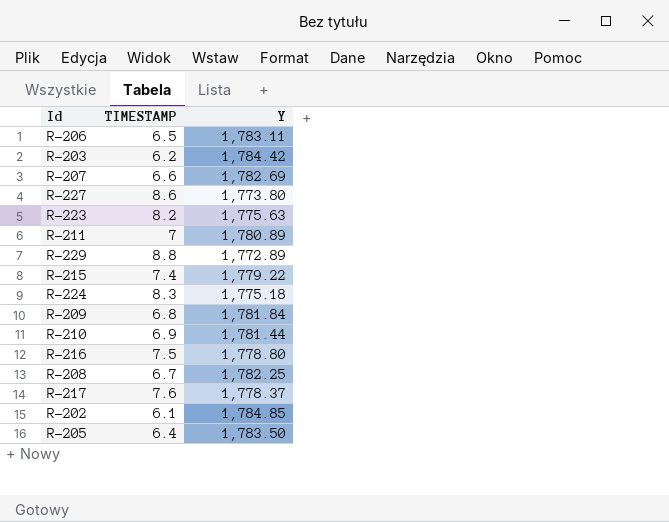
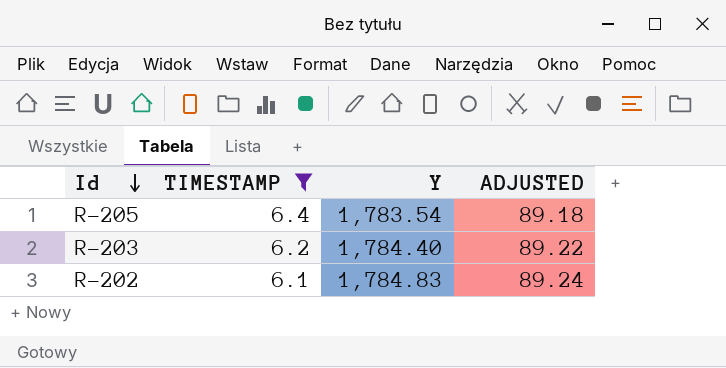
filter: none -> TIMESTAMP <= 6.4
row order: none -> Id descending
column ADJUSTED | formula: none -> [Y] * 0.05
R-205 | Y: 1,783.50 -> 1,783.54
R-203 | Y: 1,784.42 -> 1,784.40
R-202 | Y: 1,784.85 -> 1,784.83

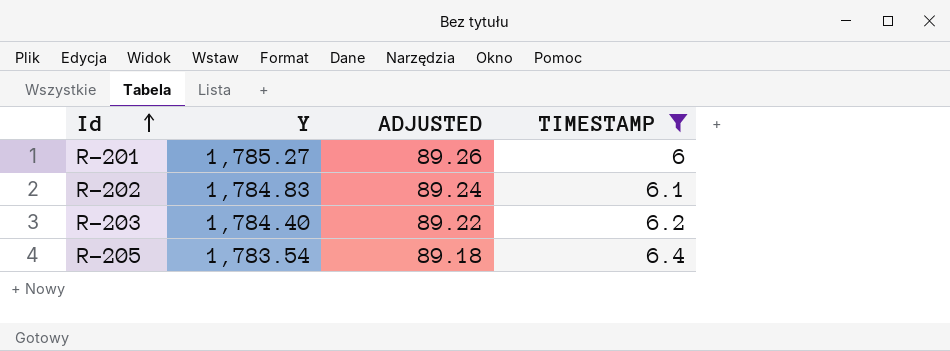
row order: Id descending -> Id ascending
column TIMESTAMP | position: 2 -> 4
row R-201: none -> 1,785.27 | 89.26 | 6

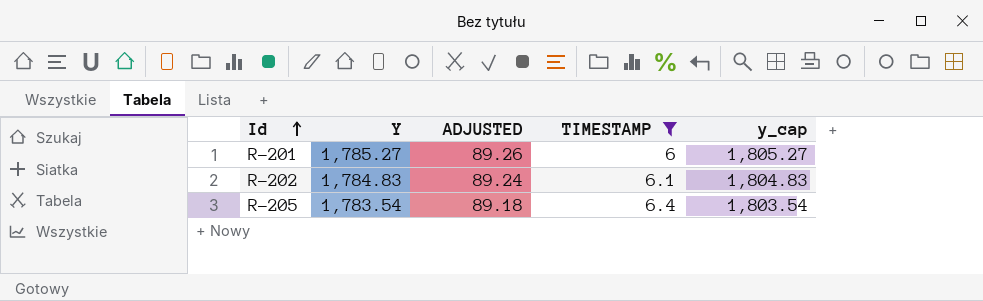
column y_cap | formula: none -> [Y] + 20
row R-203: 1,784.40 | 89.22 | 6.2 -> none

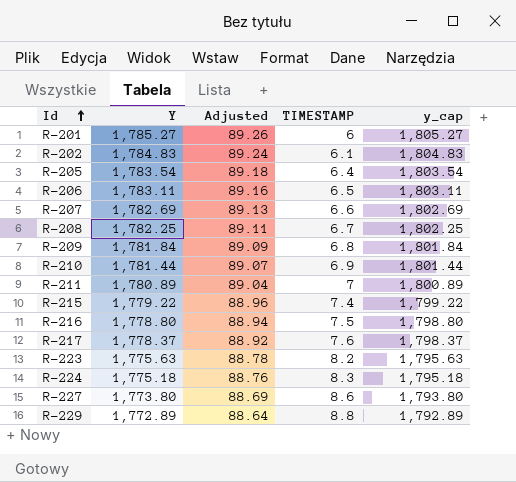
filter: TIMESTAMP <= 6.4 -> none
column name: ADJUSTED -> Adjusted

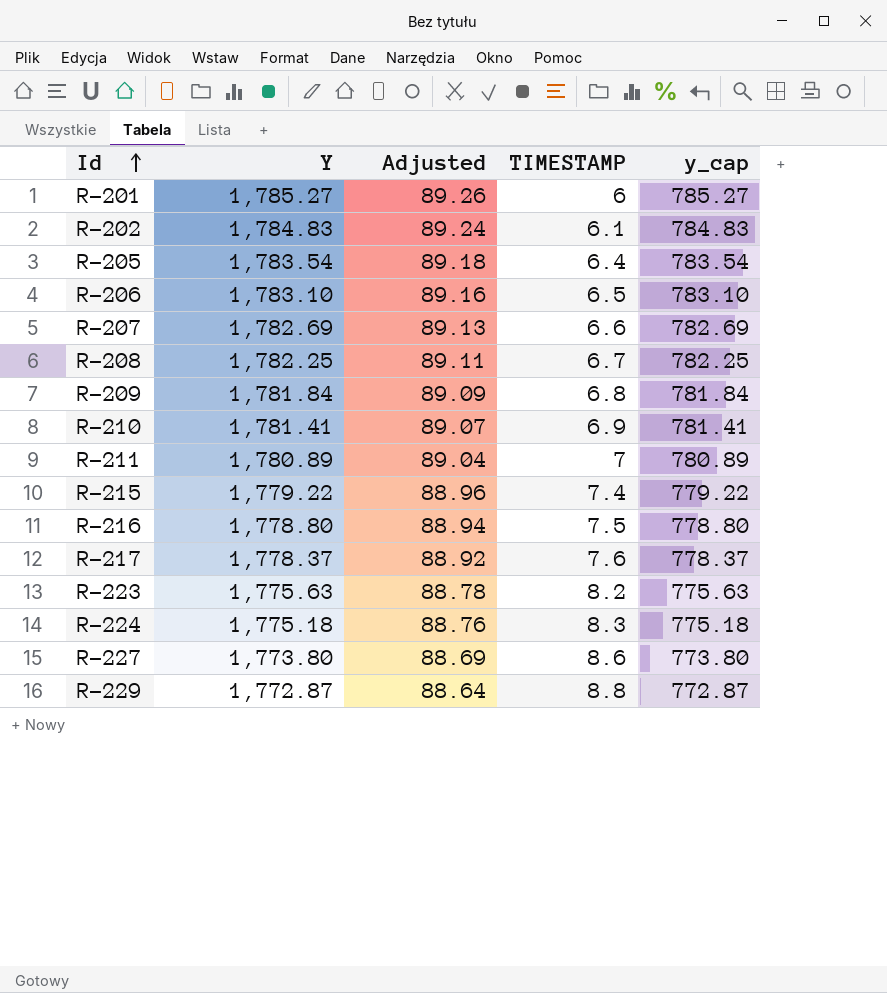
column y_cap | formula: [Y] + 20 -> [Y] - 1000
R-206 | Y: 1,783.11 -> 1,783.10
R-210 | Y: 1,781.44 -> 1,781.41
R-229 | Y: 1,772.89 -> 1,772.87

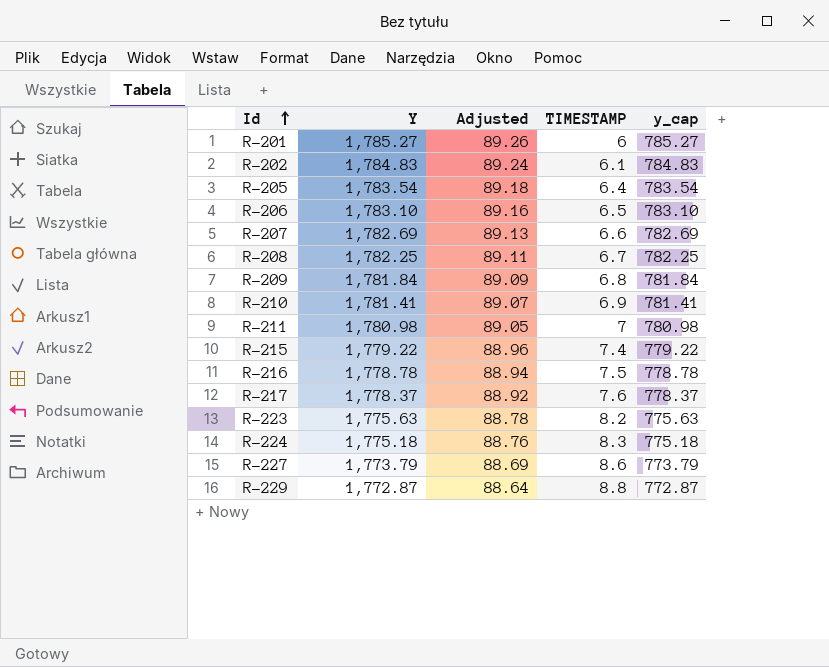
R-211 | Y: 1,780.89 -> 1,780.98
R-211 | Adjusted: 89.04 -> 89.05
R-211 | y_cap: 780.89 -> 780.98
R-216 | Y: 1,778.80 -> 1,778.78
R-216 | y_cap: 778.80 -> 778.78
R-227 | Y: 1,773.80 -> 1,773.79
R-227 | y_cap: 773.80 -> 773.79

